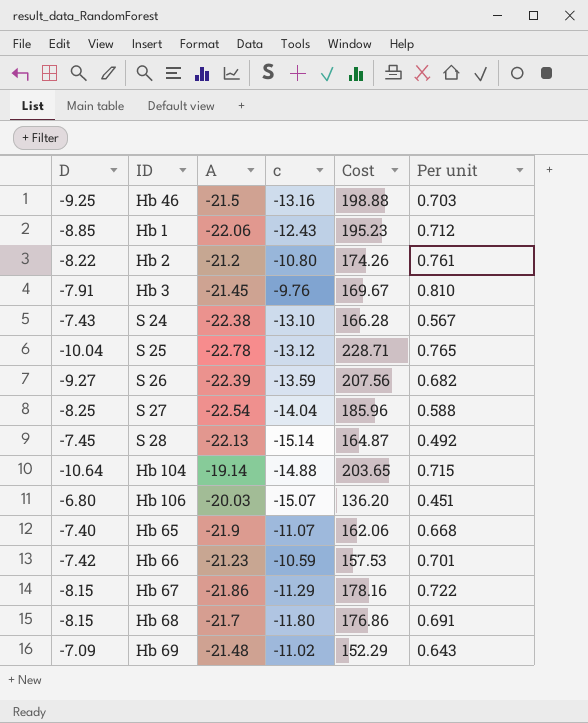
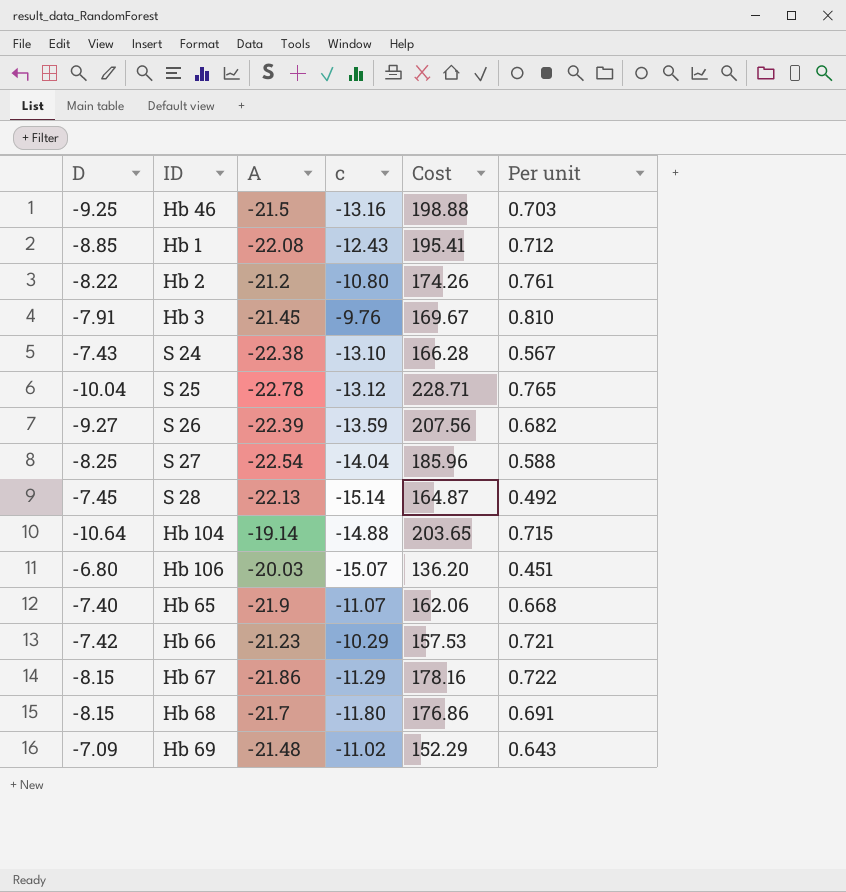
Hb 1 | A: -22.06 -> -22.08
Hb 1 | Cost: 195.23 -> 195.41
Hb 66 | c: -10.59 -> -10.29
Hb 66 | Per unit: 0.701 -> 0.721

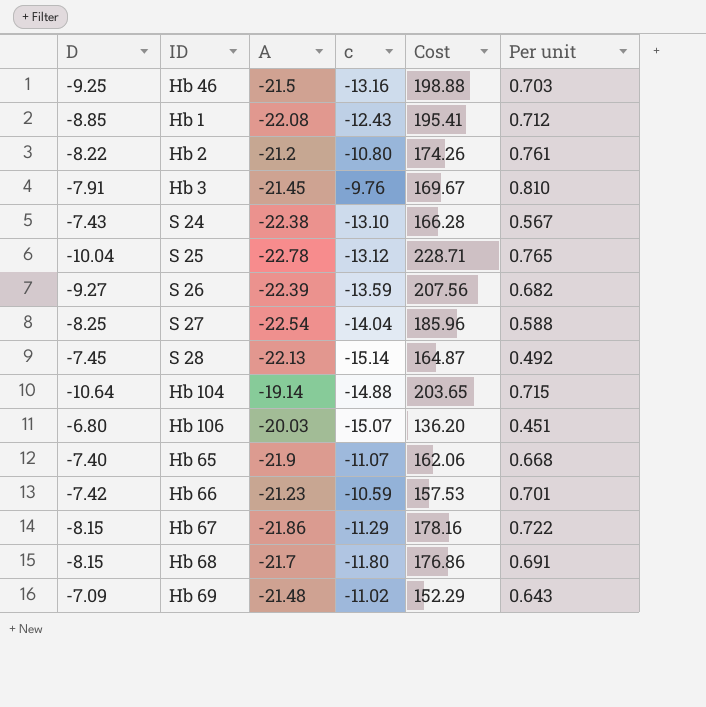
Hb 66 | c: -10.29 -> -10.59
Hb 66 | Per unit: 0.721 -> 0.701

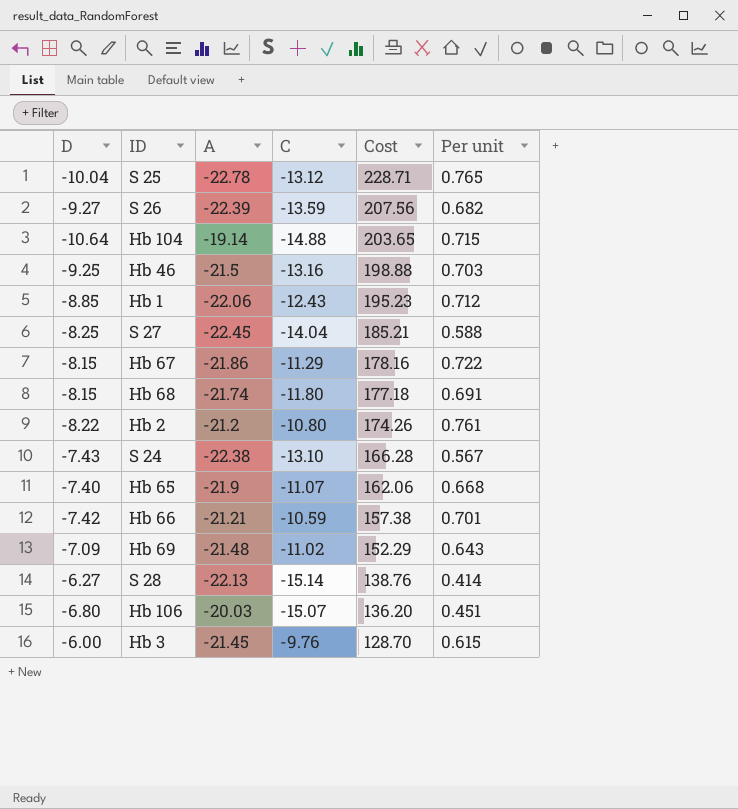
row order: none -> Cost descending
column name: c -> C
Hb 1 | A: -22.08 -> -22.06
Hb 1 | Cost: 195.41 -> 195.23
S 27 | A: -22.54 -> -22.45
S 27 | Cost: 185.96 -> 185.21
Hb 68 | A: -21.7 -> -21.74
Hb 68 | Cost: 176.86 -> 177.18
Hb 66 | A: -21.23 -> -21.21
Hb 66 | Cost: 157.53 -> 157.38
S 28 | D: -7.45 -> -6.27
S 28 | Cost: 164.87 -> 138.76
S 28 | Per unit: 0.492 -> 0.414
Hb 3 | D: -7.91 -> -6.00
Hb 3 | Cost: 169.67 -> 128.70
Hb 3 | Per unit: 0.810 -> 0.615

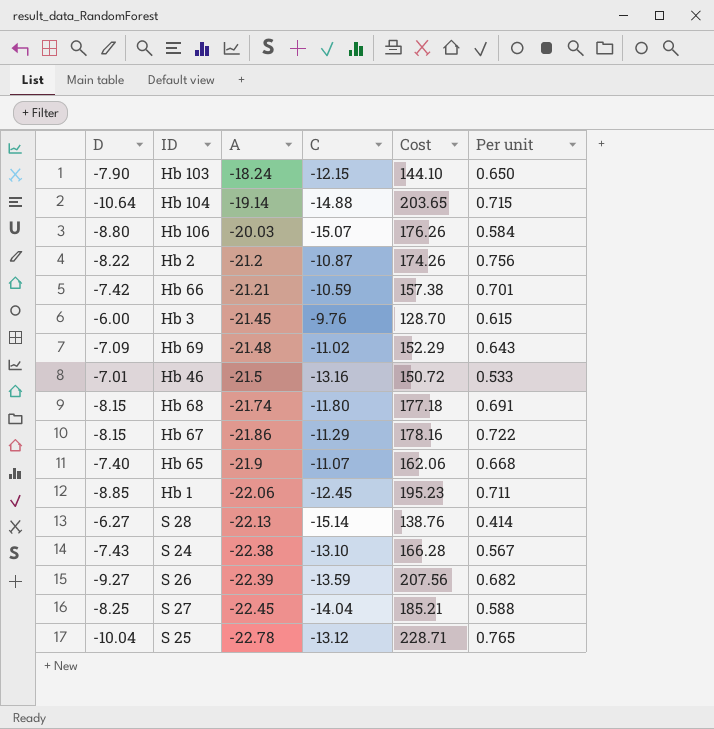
row order: Cost descending -> A descending
row Hb 103: none -> -7.90 | -18.24 | -12.15 | 144.10 | 0.650
Hb 106 | D: -6.80 -> -8.80
Hb 106 | Cost: 136.20 -> 176.26
Hb 106 | Per unit: 0.451 -> 0.584
Hb 2 | C: -10.80 -> -10.87
Hb 2 | Per unit: 0.761 -> 0.756
Hb 46 | D: -9.25 -> -7.01
Hb 46 | Cost: 198.88 -> 150.72
Hb 46 | Per unit: 0.703 -> 0.533
Hb 1 | C: -12.43 -> -12.45
Hb 1 | Per unit: 0.712 -> 0.711

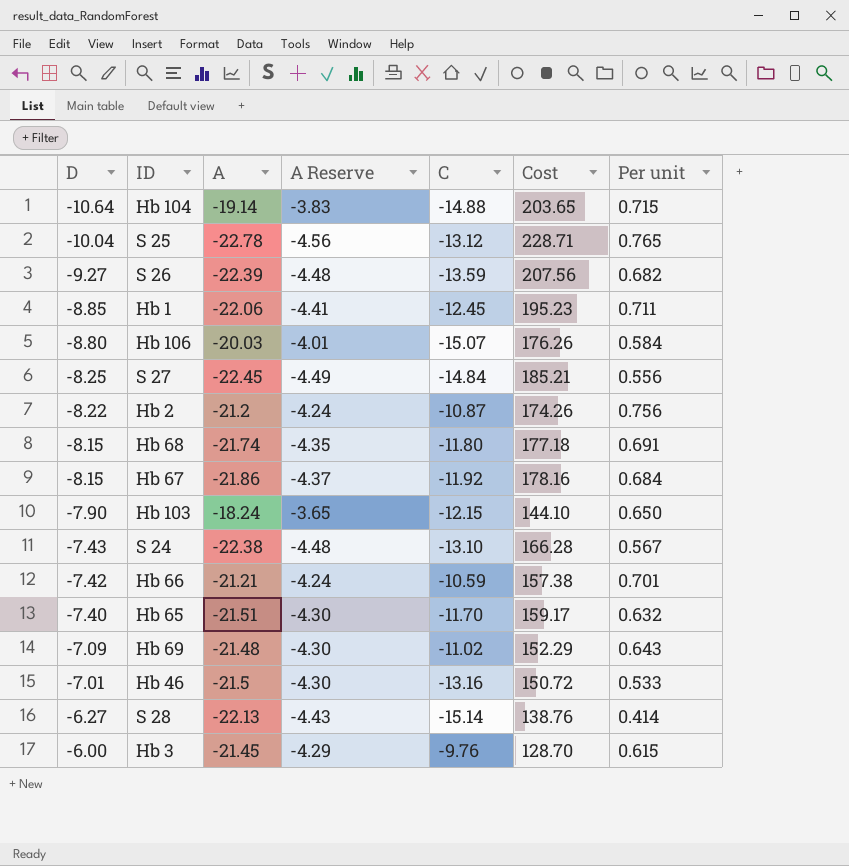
row order: A descending -> D ascending
column A Reserve | formula: none -> [A] * 0.2
S 27 | C: -14.04 -> -14.84
S 27 | Per unit: 0.588 -> 0.556
Hb 67 | C: -11.29 -> -11.92
Hb 67 | Per unit: 0.722 -> 0.684
Hb 65 | A: -21.9 -> -21.51
Hb 65 | C: -11.07 -> -11.70
Hb 65 | Cost: 162.06 -> 159.17
Hb 65 | Per unit: 0.668 -> 0.632

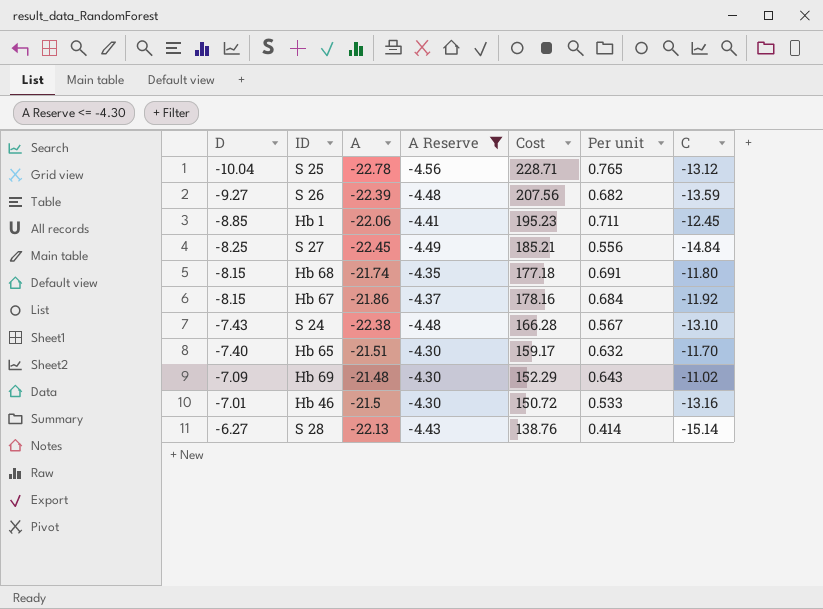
filter: none -> A Reserve <= -4.30
column C | position: 5 -> 7

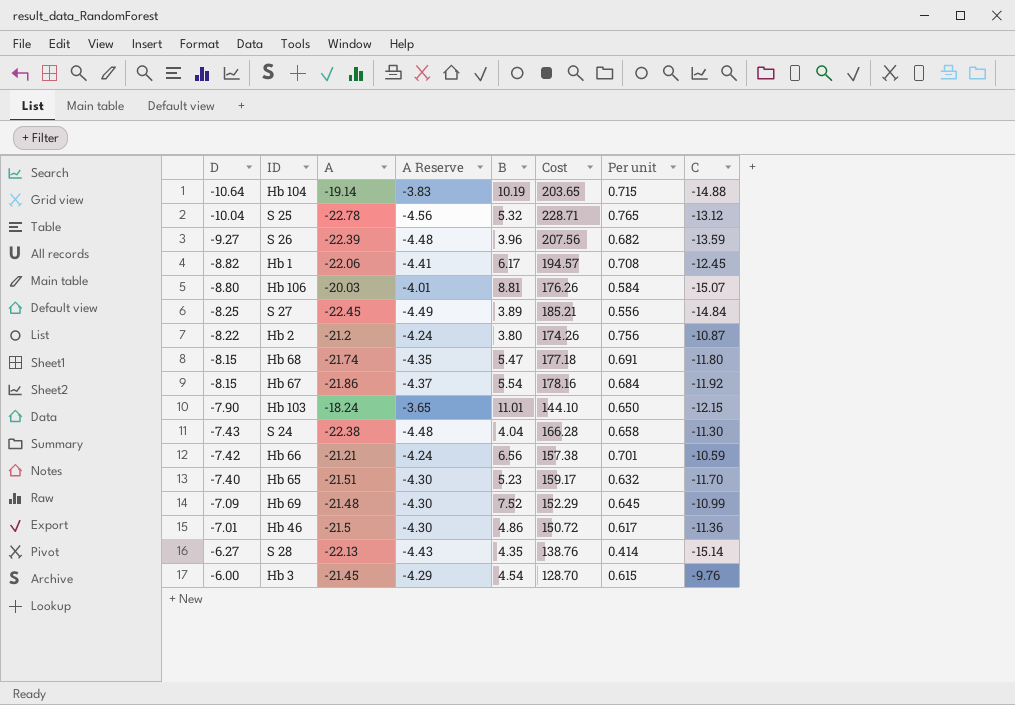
filter: A Reserve <= -4.30 -> none
column B | position: none -> 5
Hb 1 | D: -8.85 -> -8.82
Hb 1 | Cost: 195.23 -> 194.57
Hb 1 | Per unit: 0.711 -> 0.708
S 24 | Per unit: 0.567 -> 0.658
S 24 | C: -13.10 -> -11.30
Hb 69 | Per unit: 0.643 -> 0.645
Hb 69 | C: -11.02 -> -10.99
Hb 46 | Per unit: 0.533 -> 0.617
Hb 46 | C: -13.16 -> -11.36

